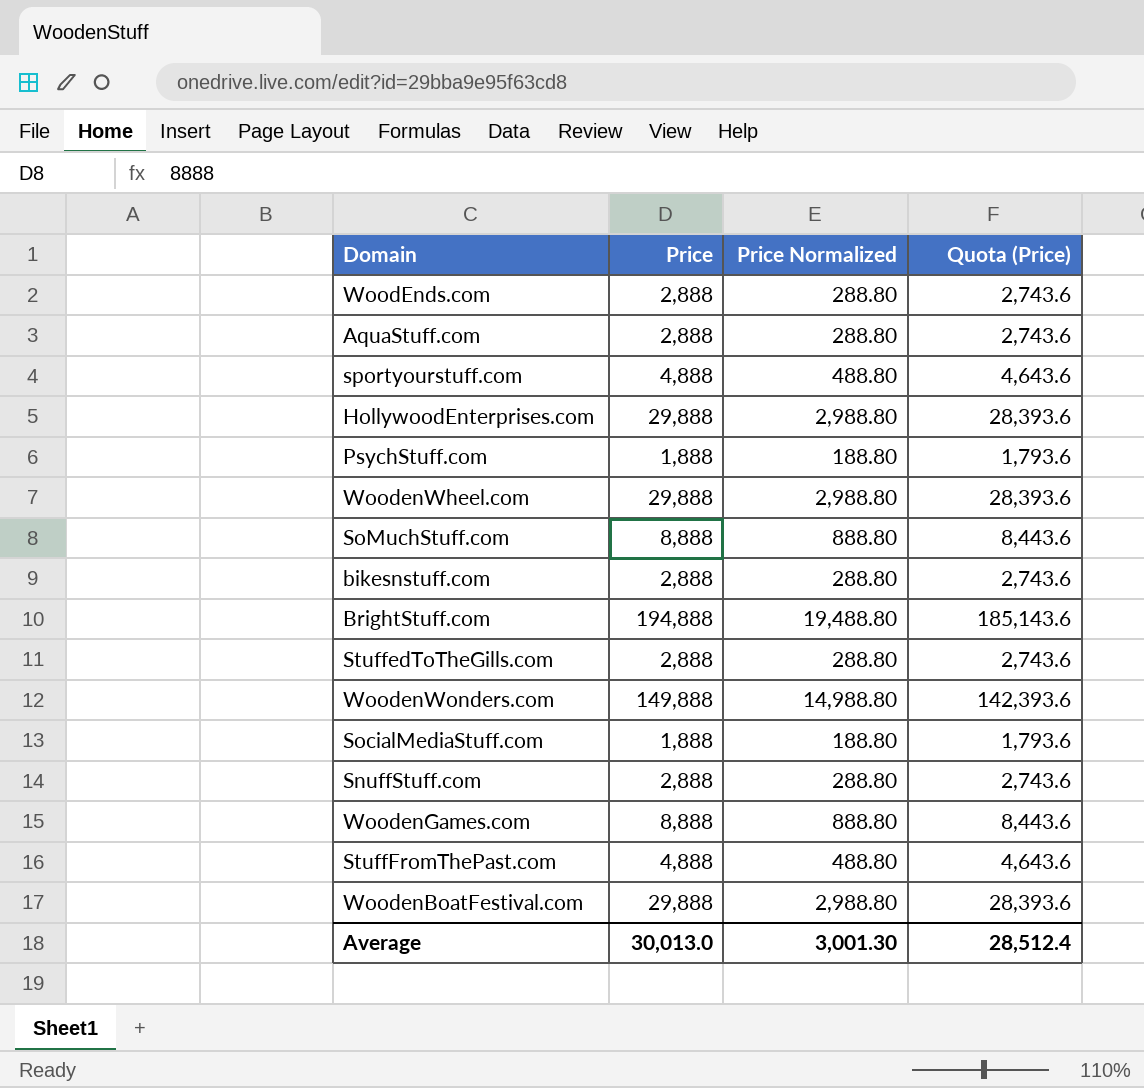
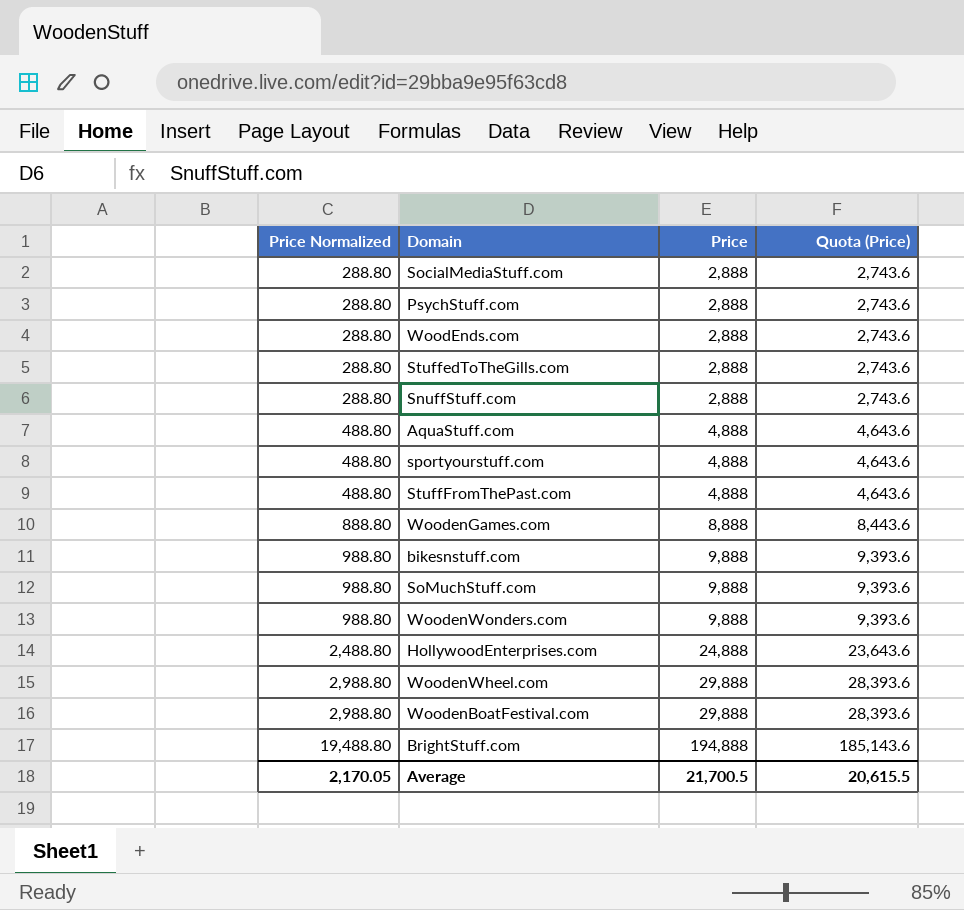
row order: none -> Price Normalized ascending
column Price Normalized | position: 3 -> 1
SocialMediaStuff.com | Price Normalized: 188.80 -> 288.80
SocialMediaStuff.com | Price: 1,888 -> 2,888
SocialMediaStuff.com | Quota (Price): 1,793.6 -> 2,743.6
PsychStuff.com | Price Normalized: 188.80 -> 288.80
PsychStuff.com | Price: 1,888 -> 2,888
PsychStuff.com | Quota (Price): 1,793.6 -> 2,743.6
AquaStuff.com | Price Normalized: 288.80 -> 488.80
AquaStuff.com | Price: 2,888 -> 4,888
AquaStuff.com | Quota (Price): 2,743.6 -> 4,643.6
bikesnstuff.com | Price Normalized: 288.80 -> 988.80
bikesnstuff.com | Price: 2,888 -> 9,888
bikesnstuff.com | Quota (Price): 2,743.6 -> 9,393.6
SoMuchStuff.com | Price Normalized: 888.80 -> 988.80
SoMuchStuff.com | Price: 8,888 -> 9,888
SoMuchStuff.com | Quota (Price): 8,443.6 -> 9,393.6
WoodenWonders.com | Price Normalized: 14,988.80 -> 988.80
WoodenWonders.com | Price: 149,888 -> 9,888
WoodenWonders.com | Quota (Price): 142,393.6 -> 9,393.6
HollywoodEnterprises.com | Price Normalized: 2,988.80 -> 2,488.80
HollywoodEnterprises.com | Price: 29,888 -> 24,888
HollywoodEnterprises.com | Quota (Price): 28,393.6 -> 23,643.6
Average | Price Normalized: 3,001.30 -> 2,170.05
Average | Price: 30,013.0 -> 21,700.5
Average | Quota (Price): 28,512.4 -> 20,615.5

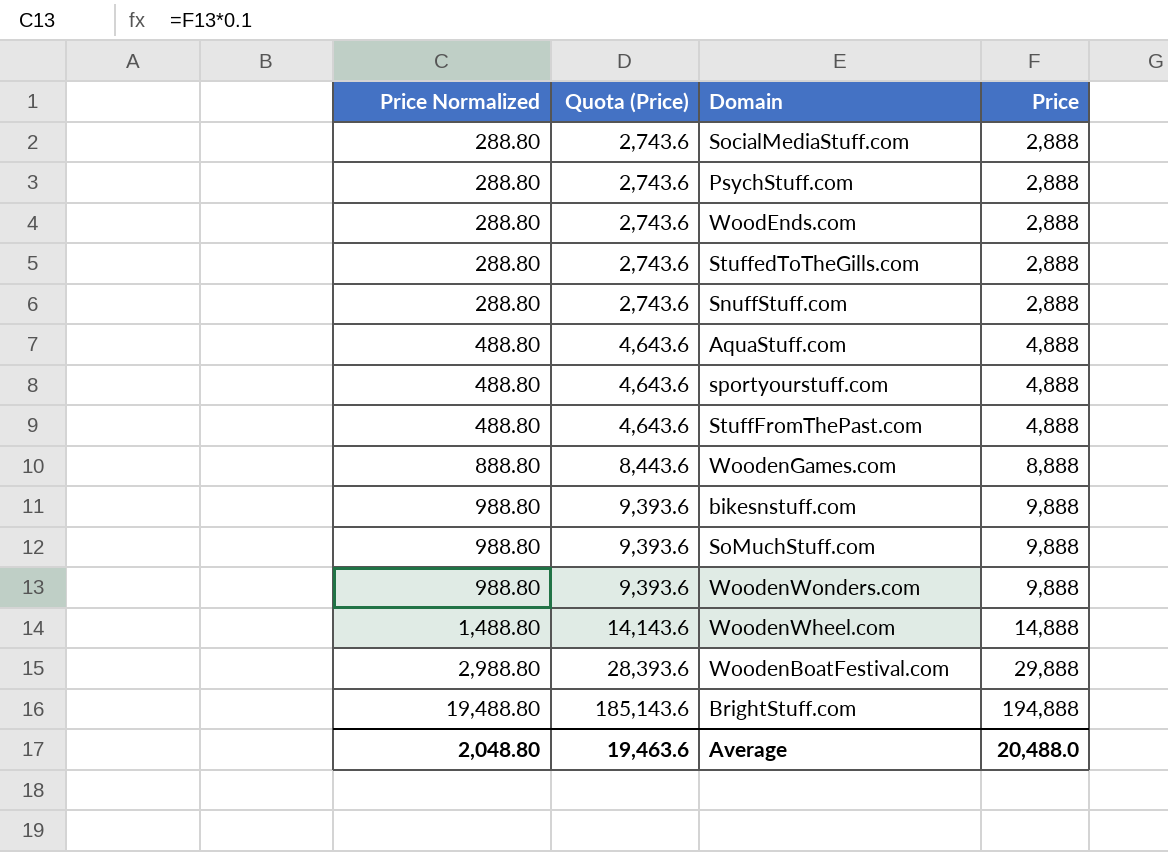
column Quota (Price) | position: 4 -> 2
row HollywoodEnterprises.com: 2,488.80 | 24,888 | 23,643.6 -> none
WoodenWheel.com | Price Normalized: 2,988.80 -> 1,488.80
WoodenWheel.com | Quota (Price): 28,393.6 -> 14,143.6
WoodenWheel.com | Price: 29,888 -> 14,888
Average | Price Normalized: 2,170.05 -> 2,048.80
Average | Quota (Price): 20,615.5 -> 19,463.6
Average | Price: 21,700.5 -> 20,488.0

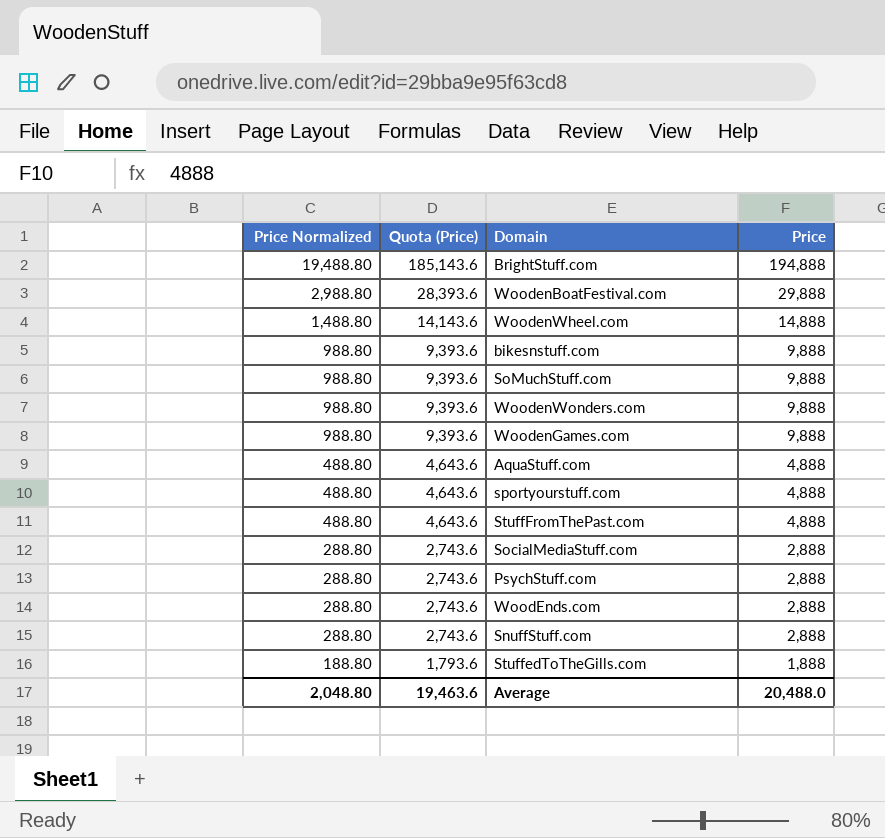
row order: Price Normalized ascending -> Price Normalized descending
WoodenGames.com | Price Normalized: 888.80 -> 988.80
WoodenGames.com | Quota (Price): 8,443.6 -> 9,393.6
WoodenGames.com | Price: 8,888 -> 9,888
StuffedToTheGills.com | Price Normalized: 288.80 -> 188.80
StuffedToTheGills.com | Quota (Price): 2,743.6 -> 1,793.6
StuffedToTheGills.com | Price: 2,888 -> 1,888

